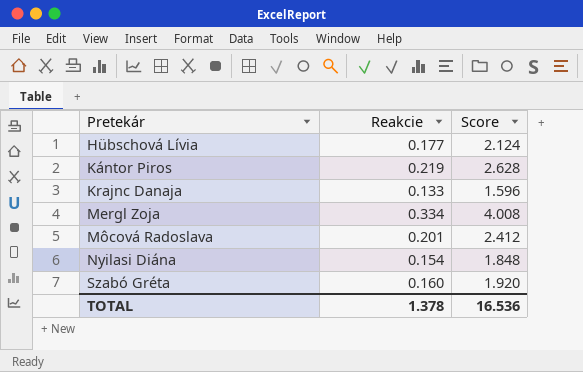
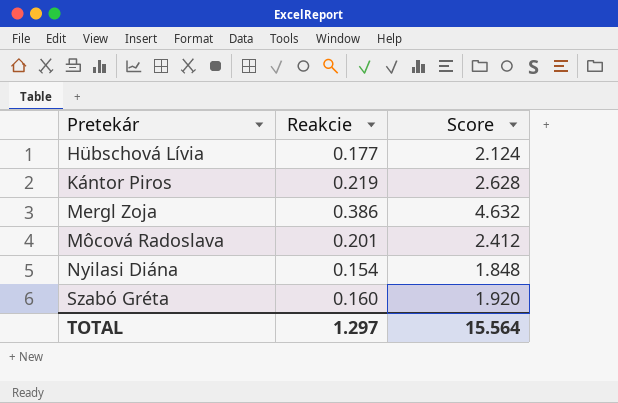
row Krajnc Danaja: 0.133 | 1.596 -> none
Mergl Zoja | Reakcie: 0.334 -> 0.386
Mergl Zoja | Score: 4.008 -> 4.632
TOTAL | Reakcie: 1.378 -> 1.297
TOTAL | Score: 16.536 -> 15.564

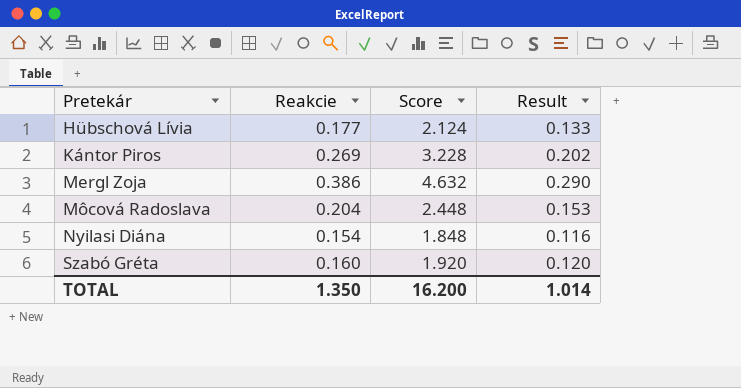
column Result | formula: none -> [Reakcie] * 0.75
Kántor Piros | Reakcie: 0.219 -> 0.269
Kántor Piros | Score: 2.628 -> 3.228
Môcová Radoslava | Reakcie: 0.201 -> 0.204
Môcová Radoslava | Score: 2.412 -> 2.448
TOTAL | Reakcie: 1.297 -> 1.350
TOTAL | Score: 15.564 -> 16.200

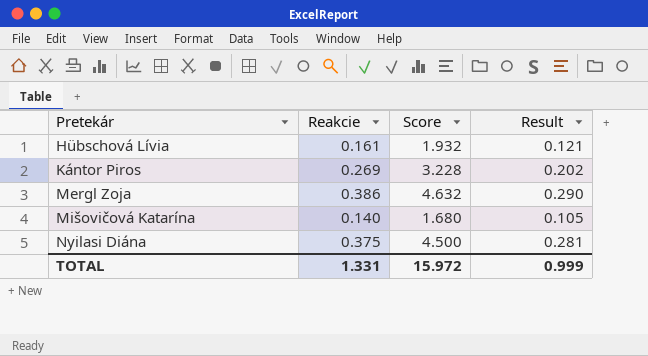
row Môcová Radoslava: 0.204 | 2.448 | 0.153 -> none
row Szabó Gréta: 0.160 | 1.920 | 0.120 -> none
Hübschová Lívia | Reakcie: 0.177 -> 0.161
Hübschová Lívia | Score: 2.124 -> 1.932
Hübschová Lívia | Result: 0.133 -> 0.121
row Mišovičová Katarína: none -> 0.140 | 1.680 | 0.105
Nyilasi Diána | Reakcie: 0.154 -> 0.375
Nyilasi Diána | Score: 1.848 -> 4.500
Nyilasi Diána | Result: 0.116 -> 0.281
TOTAL | Reakcie: 1.350 -> 1.331
TOTAL | Score: 16.200 -> 15.972
TOTAL | Result: 1.014 -> 0.999

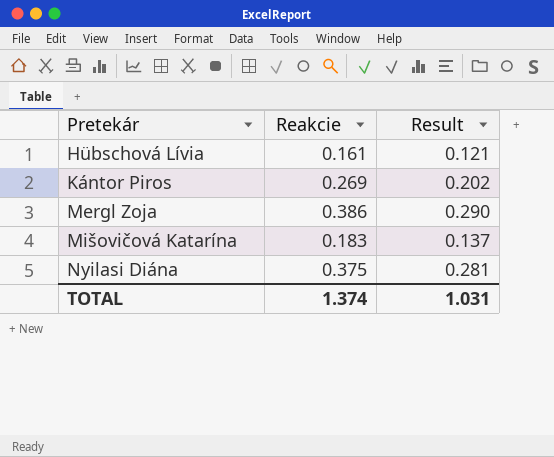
column Score | formula: [Reakcie] * 12 -> none
Mišovičová Katarína | Reakcie: 0.140 -> 0.183
Mišovičová Katarína | Result: 0.105 -> 0.137
TOTAL | Reakcie: 1.331 -> 1.374
TOTAL | Result: 0.999 -> 1.031

